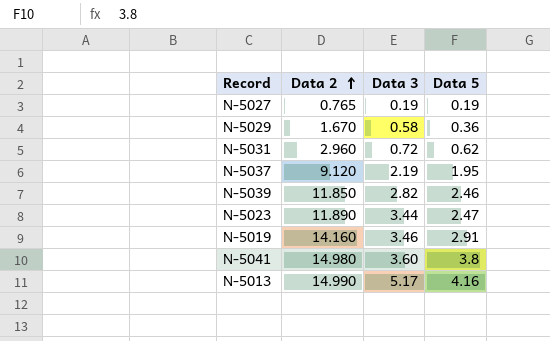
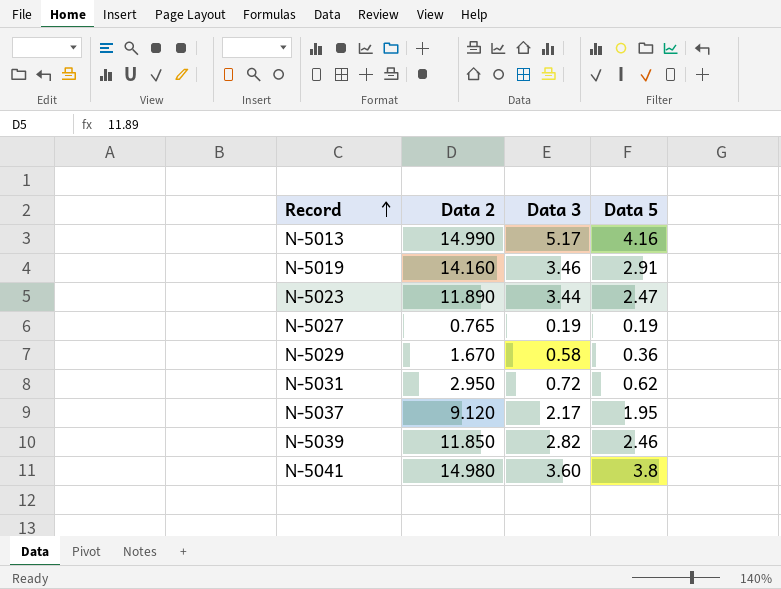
row order: Data 2 ascending -> Record ascending
N-5031 | Data 2: 2.960 -> 2.950
N-5037 | Data 3: 2.19 -> 2.17

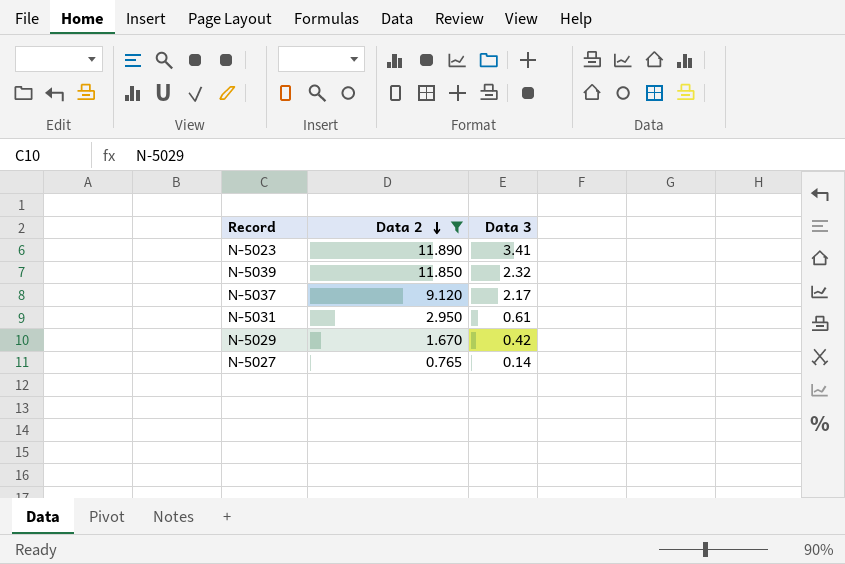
filter: none -> Data 2 <= 11.890
row order: Record ascending -> Data 2 descending
column Data 5 | position: 4 -> none
N-5023 | Data 3: 3.44 -> 3.41
N-5039 | Data 3: 2.82 -> 2.32
N-5031 | Data 3: 0.72 -> 0.61
N-5029 | Data 3: 0.58 -> 0.42
N-5027 | Data 3: 0.19 -> 0.14

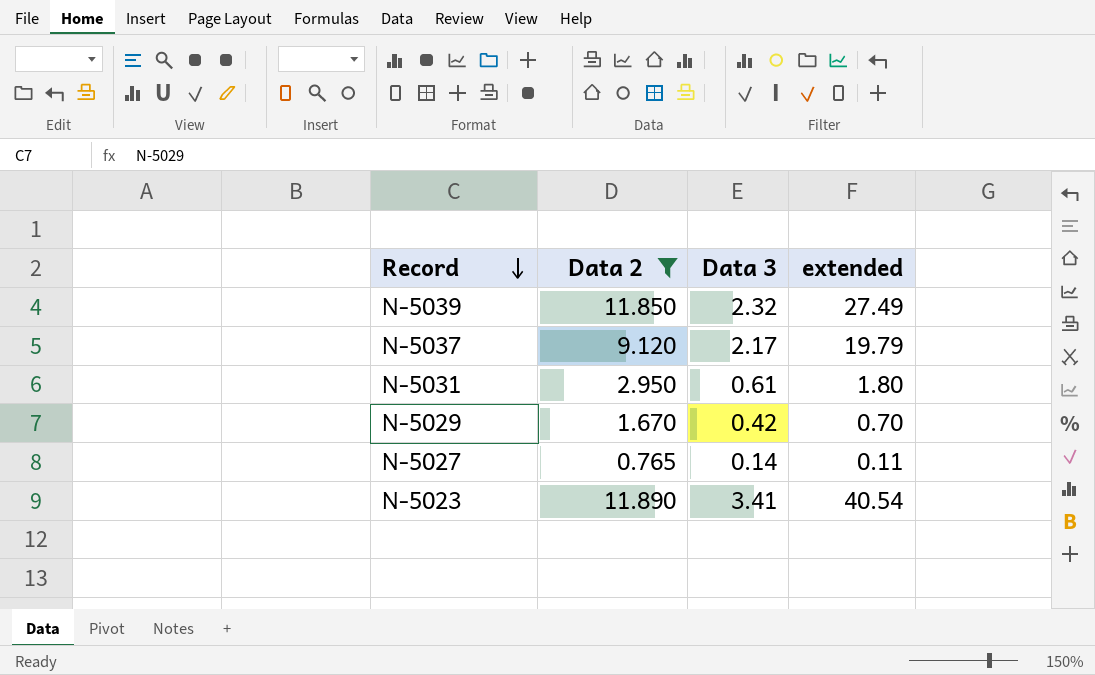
row order: Data 2 descending -> Record descending
column extended | formula: none -> [Data 2] * [Data 3]

